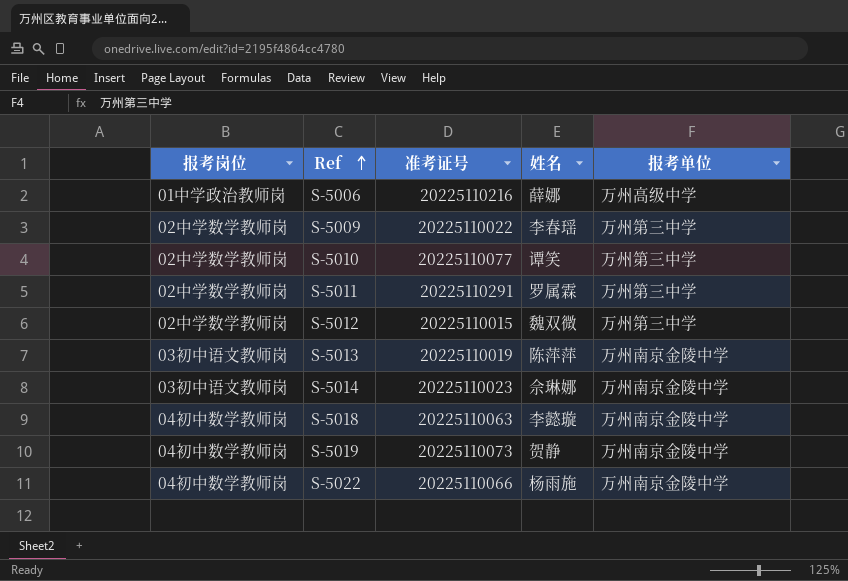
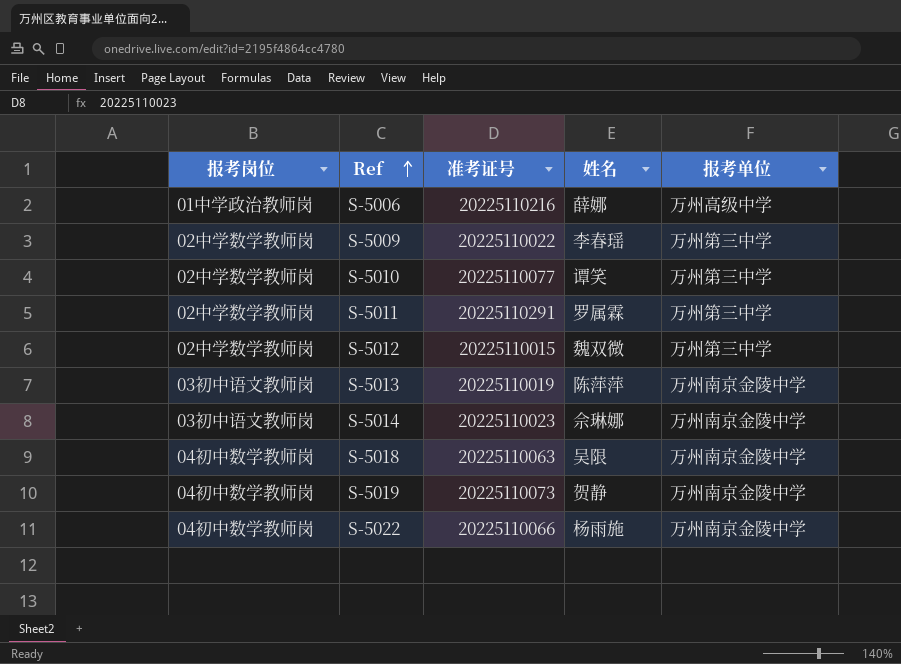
S-5018 | 姓名: 李懿璇 -> 吴限

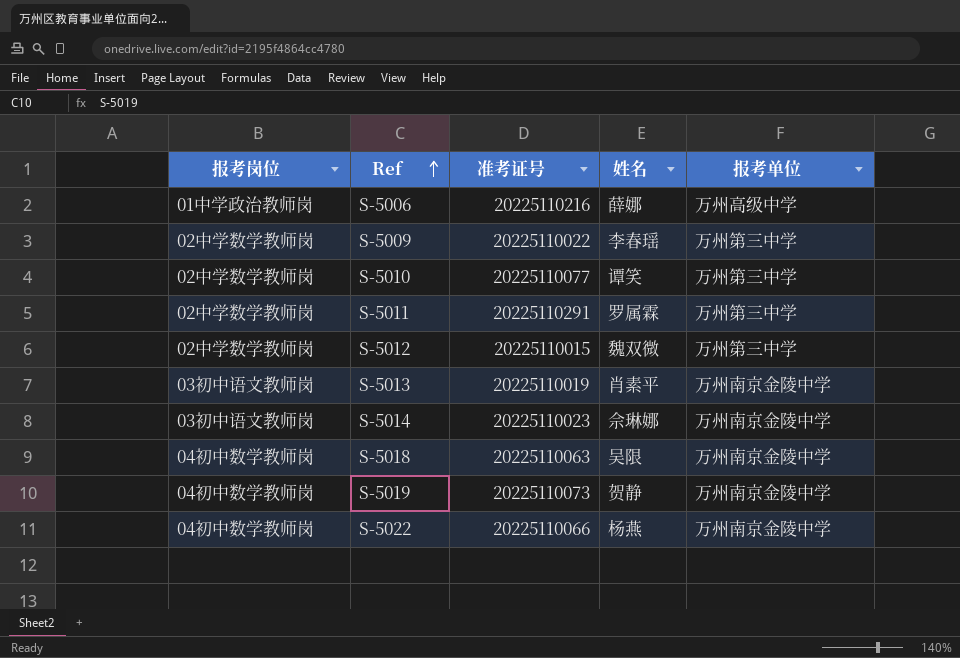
S-5013 | 姓名: 陈萍萍 -> 肖素平
S-5022 | 姓名: 杨雨施 -> 杨燕

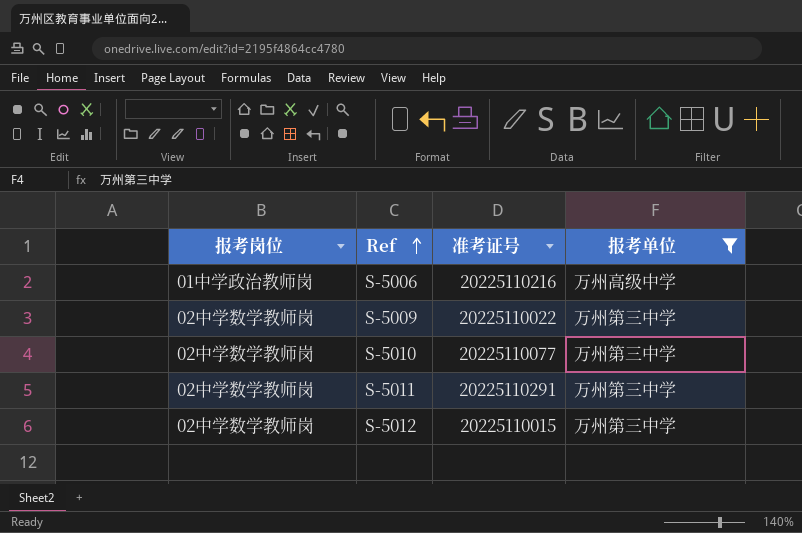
filter: none -> 报考单位 != 万州南京金陵中学
column 姓名 | position: 4 -> none

